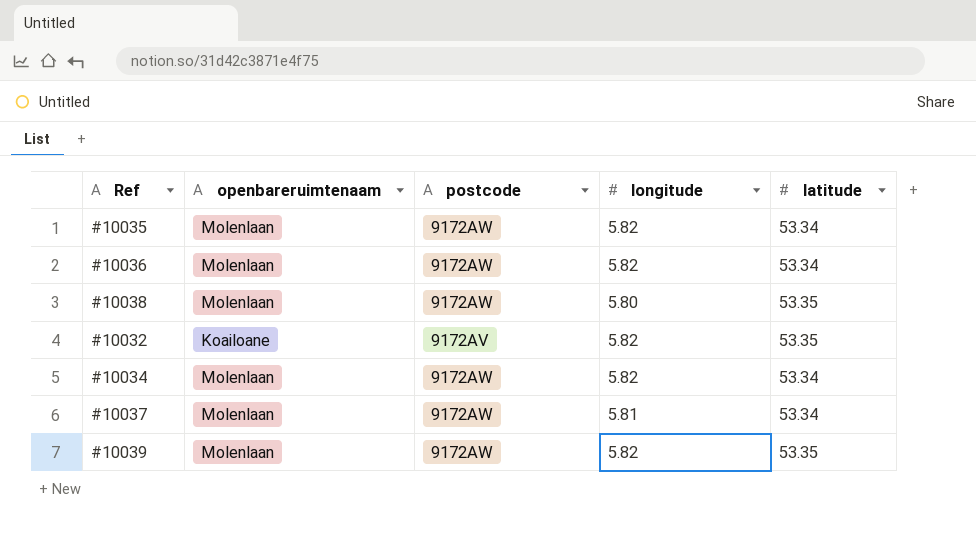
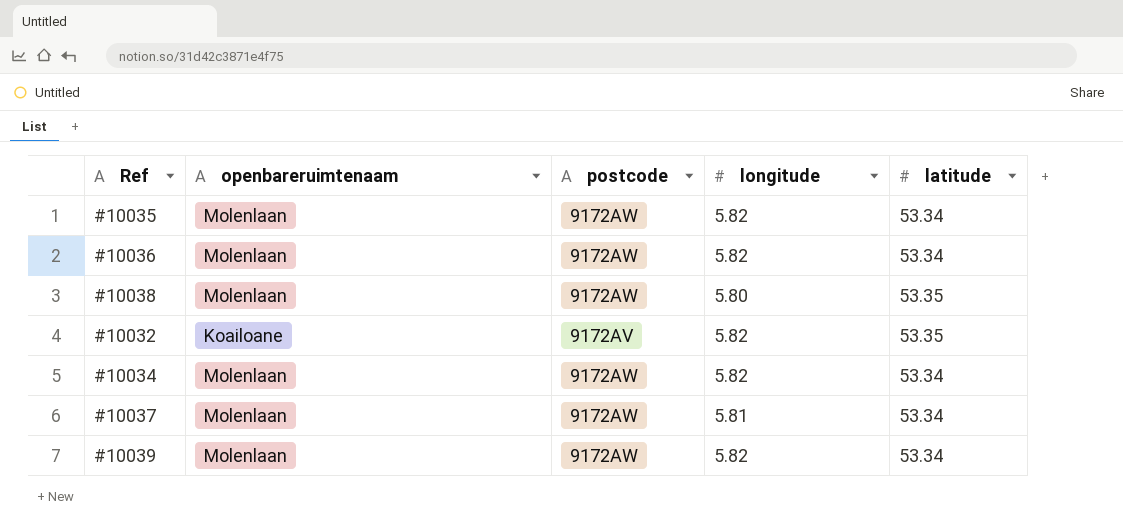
#10039 | latitude: 53.35 -> 53.34

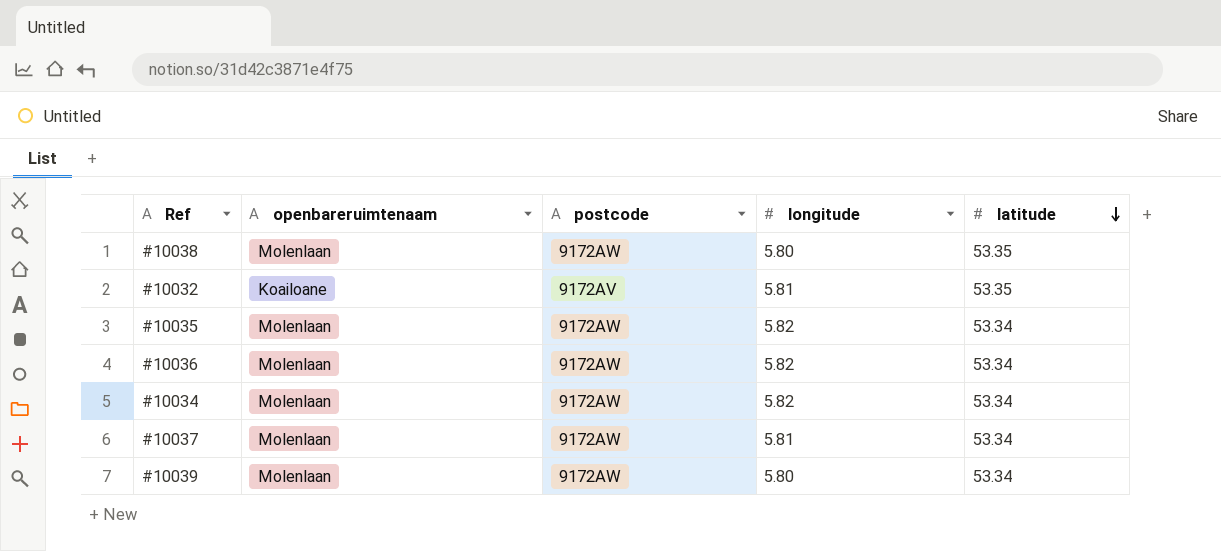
row order: none -> latitude descending
#10032 | longitude: 5.82 -> 5.81
#10039 | longitude: 5.82 -> 5.80

